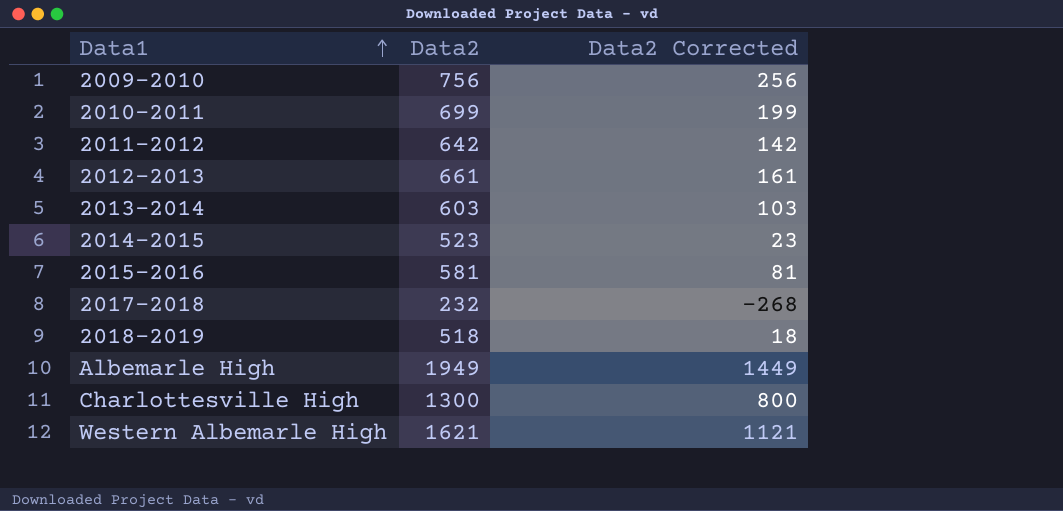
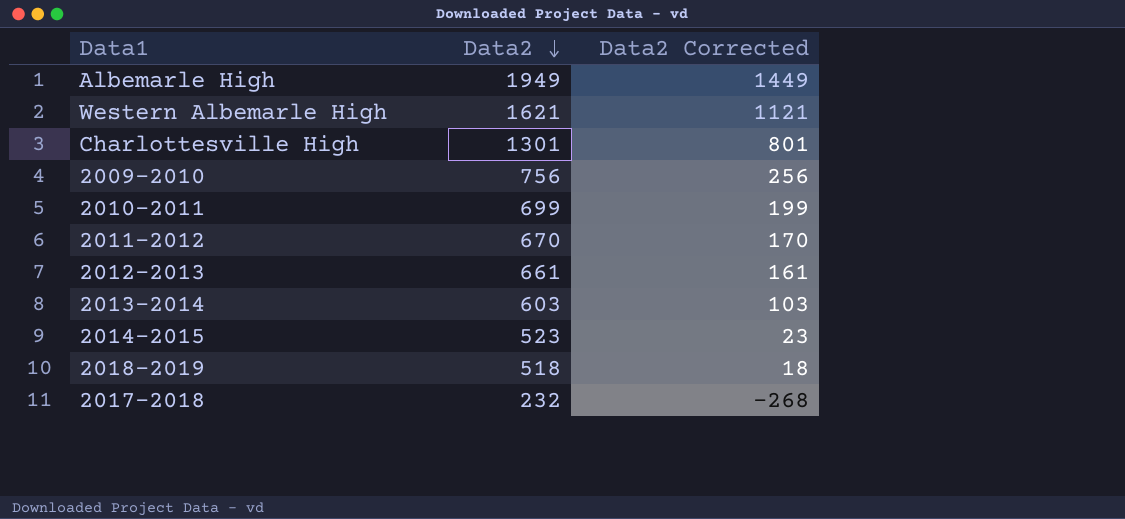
row order: Data1 ascending -> Data2 descending
row 2015-2016: 581 | 81 -> none
Charlottesville High | Data2: 1300 -> 1301
Charlottesville High | Data2 Corrected: 800 -> 801
2011-2012 | Data2: 642 -> 670
2011-2012 | Data2 Corrected: 142 -> 170

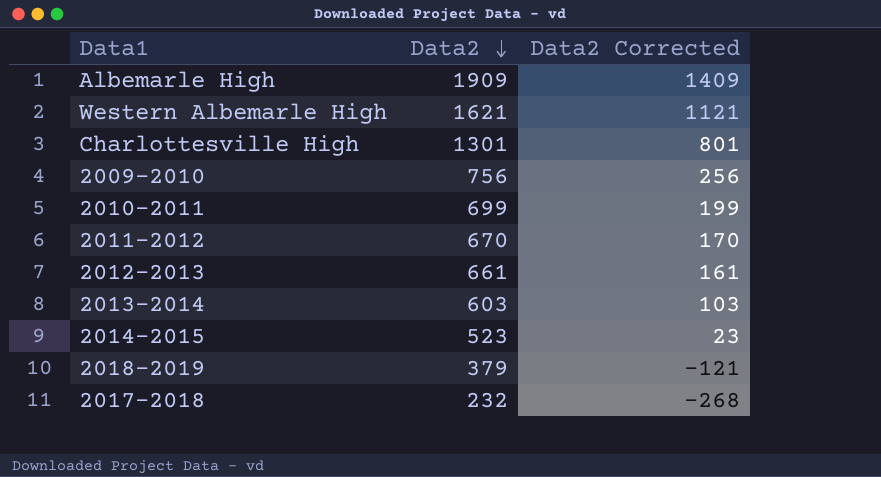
Albemarle High | Data2: 1949 -> 1909
Albemarle High | Data2 Corrected: 1449 -> 1409
2018-2019 | Data2: 518 -> 379
2018-2019 | Data2 Corrected: 18 -> -121

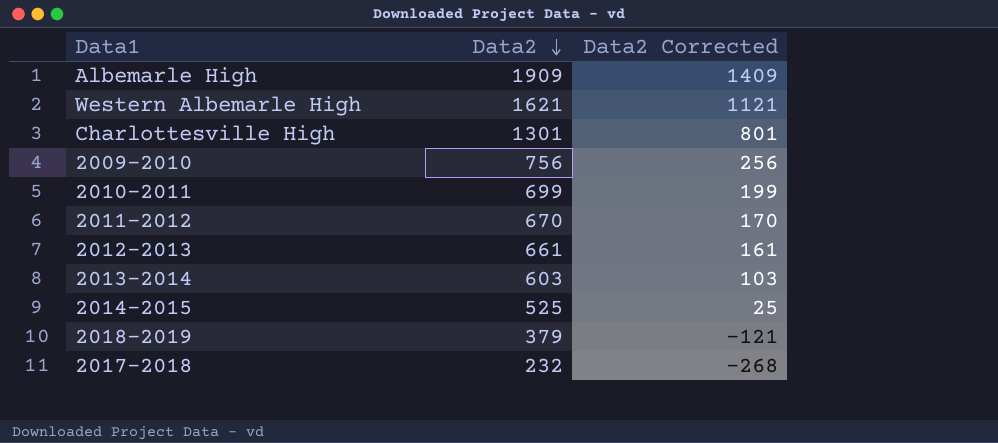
2014-2015 | Data2: 523 -> 525
2014-2015 | Data2 Corrected: 23 -> 25

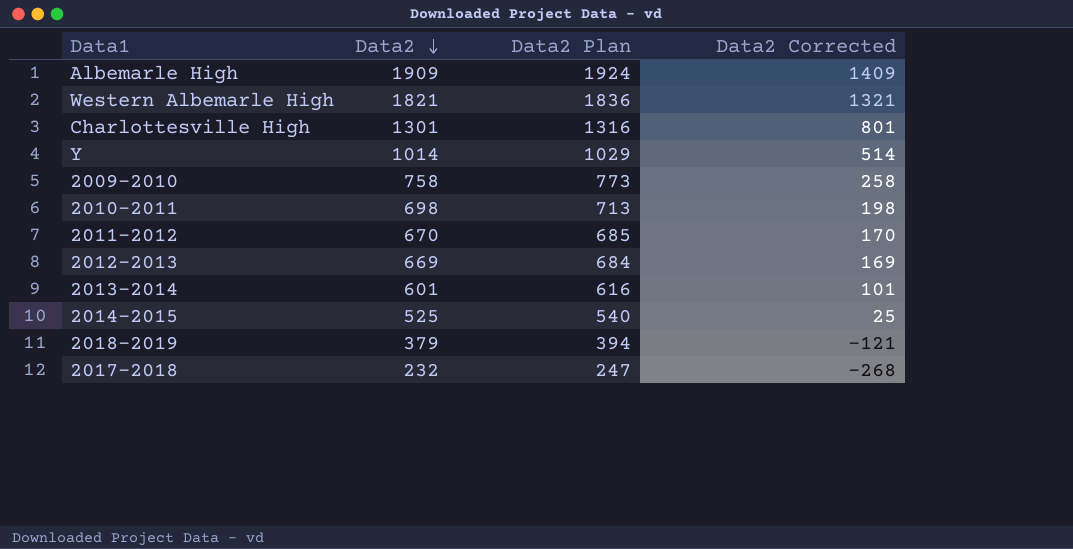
column Data2 Plan | formula: none -> [Data2] + 15
Western Albemarle High | Data2: 1621 -> 1821
Western Albemarle High | Data2 Corrected: 1121 -> 1321
row Y: none -> 1014 | 1029 | 514
2009-2010 | Data2: 756 -> 758
2009-2010 | Data2 Corrected: 256 -> 258
2010-2011 | Data2: 699 -> 698
2010-2011 | Data2 Corrected: 199 -> 198
2012-2013 | Data2: 661 -> 669
2012-2013 | Data2 Corrected: 161 -> 169
2013-2014 | Data2: 603 -> 601
2013-2014 | Data2 Corrected: 103 -> 101

